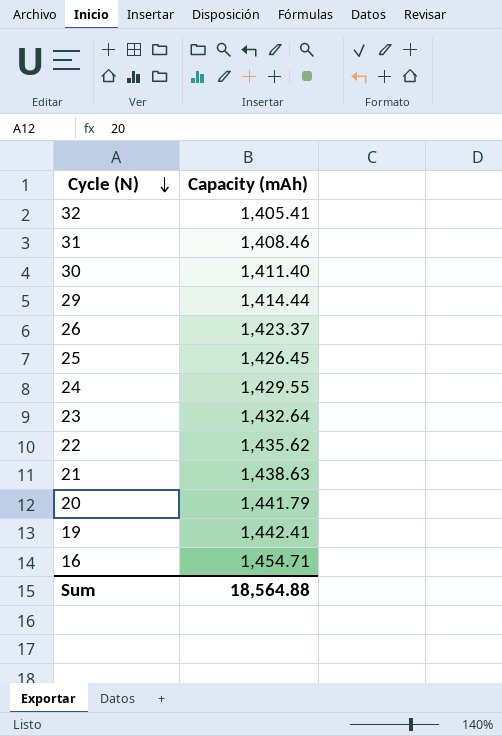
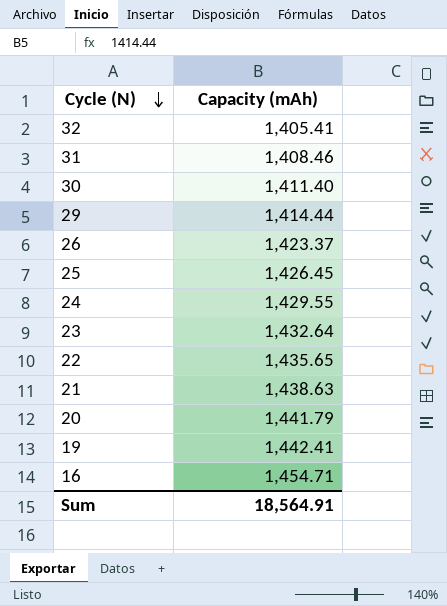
22 | Capacity (mAh): 1,435.62 -> 1,435.65
Sum | Capacity (mAh): 18,564.88 -> 18,564.91

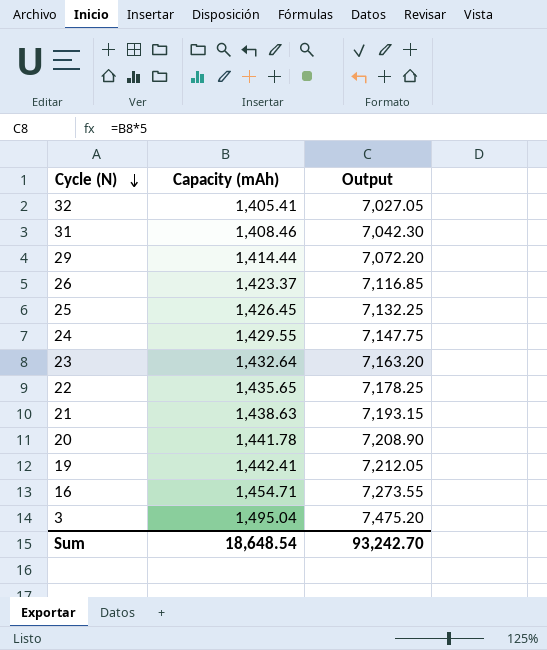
column Output | formula: none -> [Capacity (mAh)] * 5
row 30: 1,411.40 -> none
20 | Capacity (mAh): 1,441.79 -> 1,441.78
row 3: none -> 1,495.04 | 7,475.20
Sum | Capacity (mAh): 18,564.91 -> 18,648.54

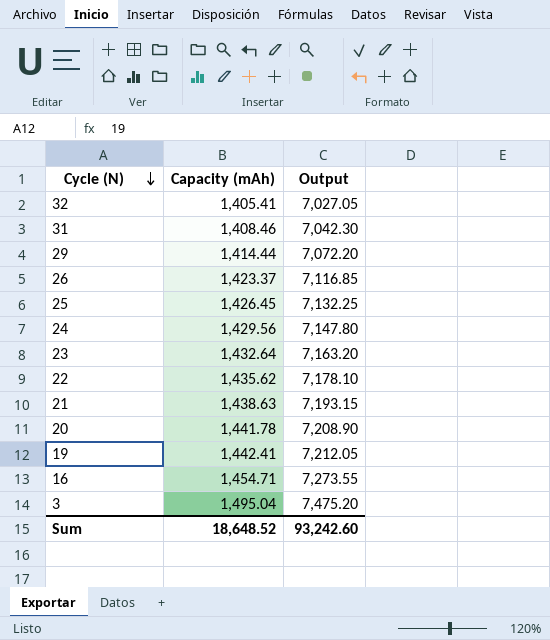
24 | Capacity (mAh): 1,429.55 -> 1,429.56
24 | Output: 7,147.75 -> 7,147.80
22 | Capacity (mAh): 1,435.65 -> 1,435.62
22 | Output: 7,178.25 -> 7,178.10
Sum | Capacity (mAh): 18,648.54 -> 18,648.52
Sum | Output: 93,242.70 -> 93,242.60

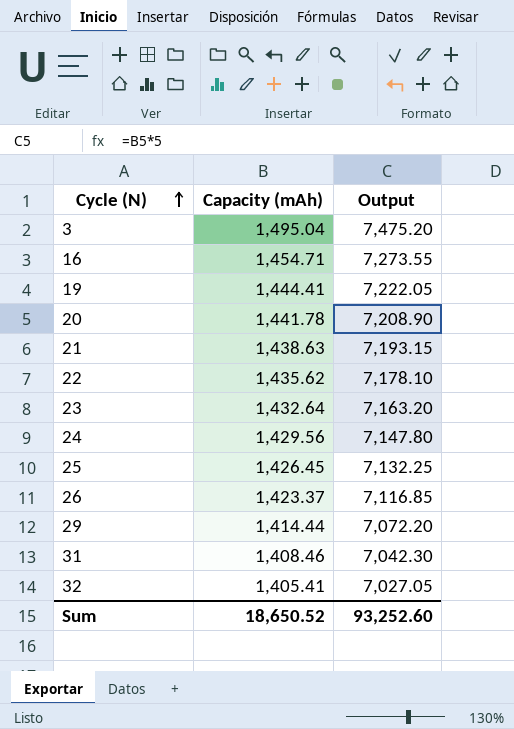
row order: Cycle (N) descending -> Cycle (N) ascending
19 | Capacity (mAh): 1,442.41 -> 1,444.41
19 | Output: 7,212.05 -> 7,222.05
Sum | Capacity (mAh): 18,648.52 -> 18,650.52
Sum | Output: 93,242.60 -> 93,252.60

